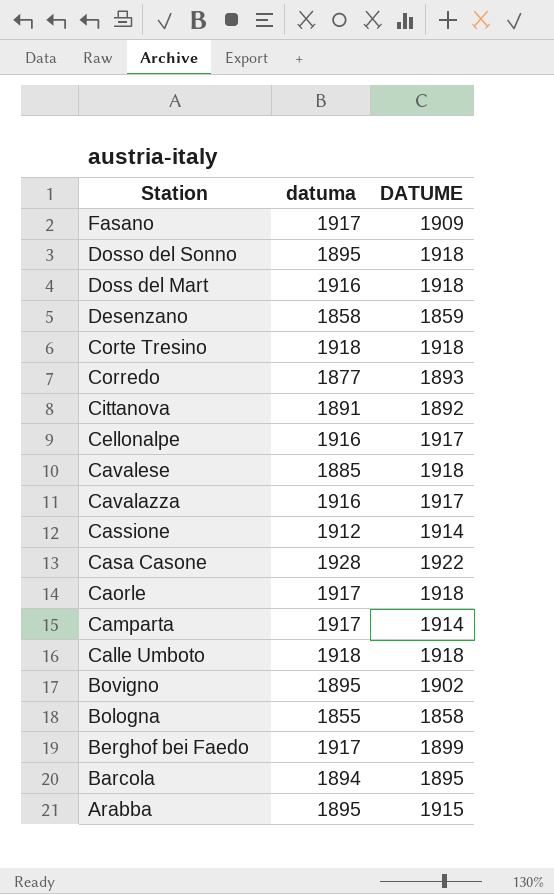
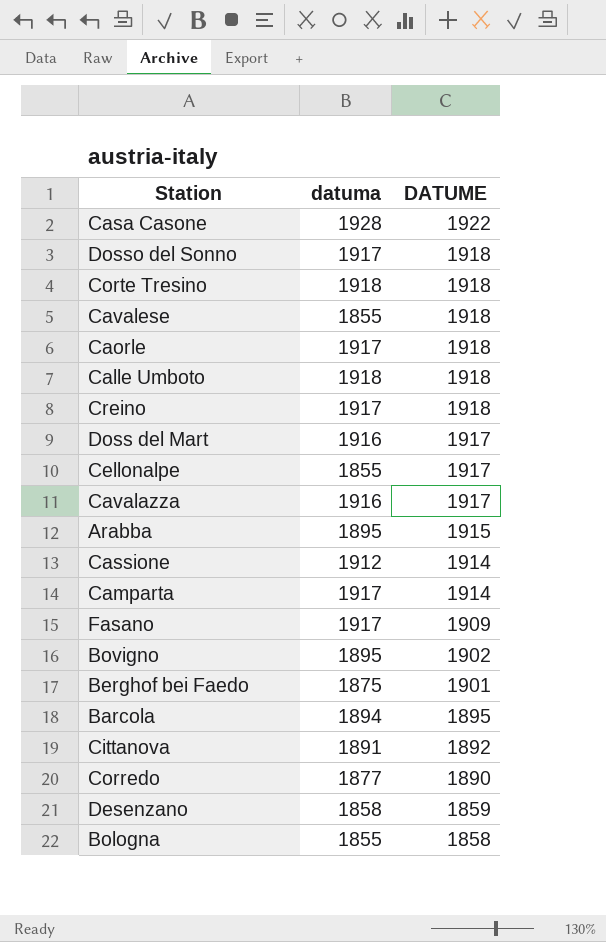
row order: Station descending -> DATUME descending
Dosso del Sonno | datuma: 1895 -> 1917
Cavalese | datuma: 1885 -> 1855
row Creino: none -> 1917 | 1918
Doss del Mart | DATUME: 1918 -> 1917
Cellonalpe | datuma: 1916 -> 1855
Berghof bei Faedo | datuma: 1917 -> 1875
Berghof bei Faedo | DATUME: 1899 -> 1901
Corredo | DATUME: 1893 -> 1890

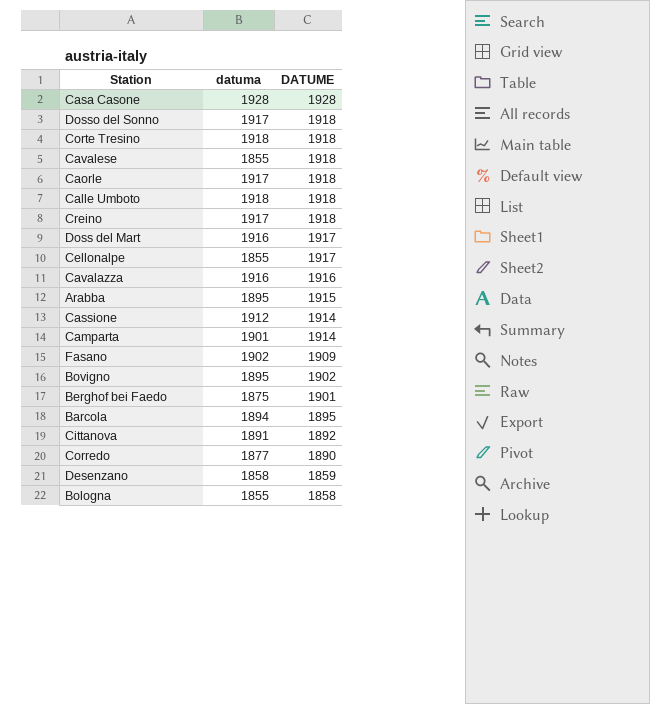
Casa Casone | DATUME: 1922 -> 1928
Cavalazza | DATUME: 1917 -> 1916
Camparta | datuma: 1917 -> 1901
Fasano | datuma: 1917 -> 1902

